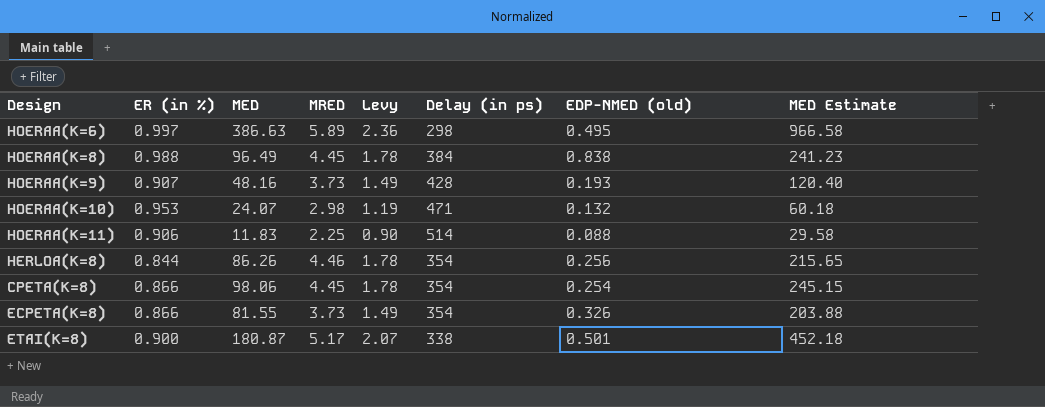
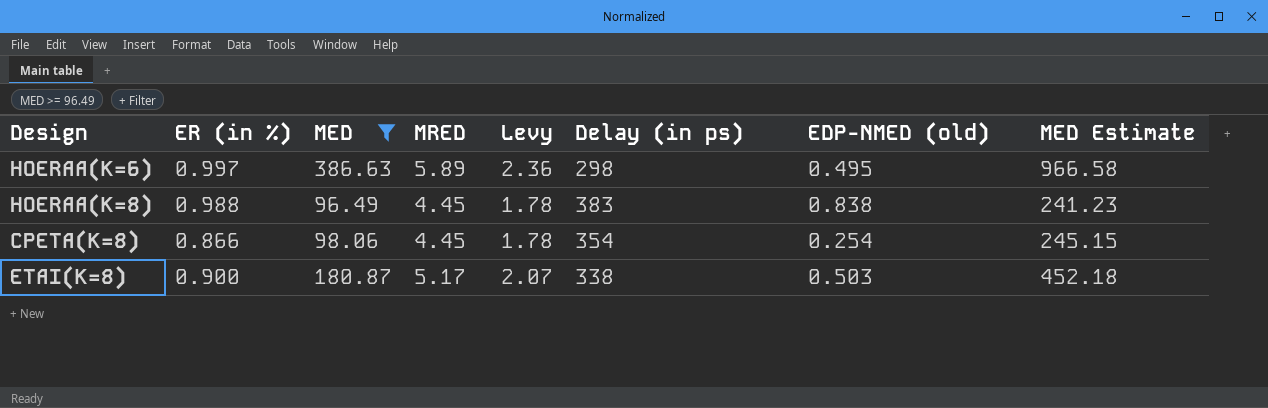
filter: none -> MED >= 96.49
HOERAA(K=8) | Delay (in ps): 384 -> 383
ETAI(K=8) | EDP-NMED (old): 0.501 -> 0.503

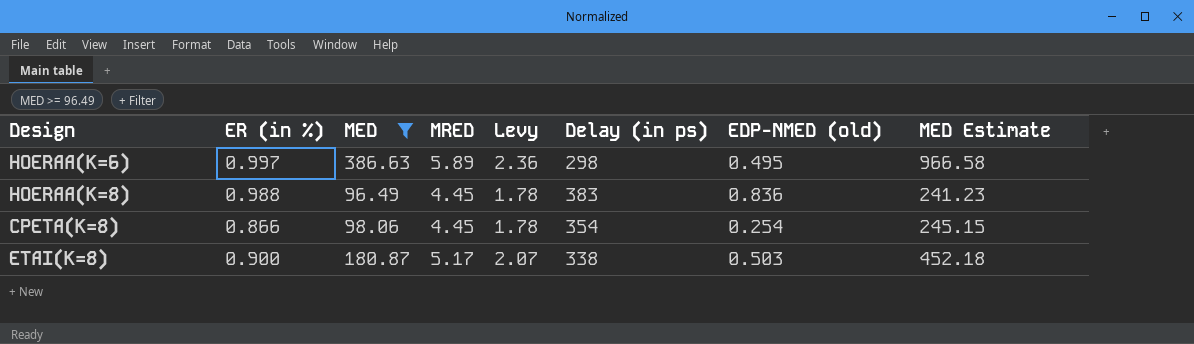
HOERAA(K=8) | EDP-NMED (old): 0.838 -> 0.836

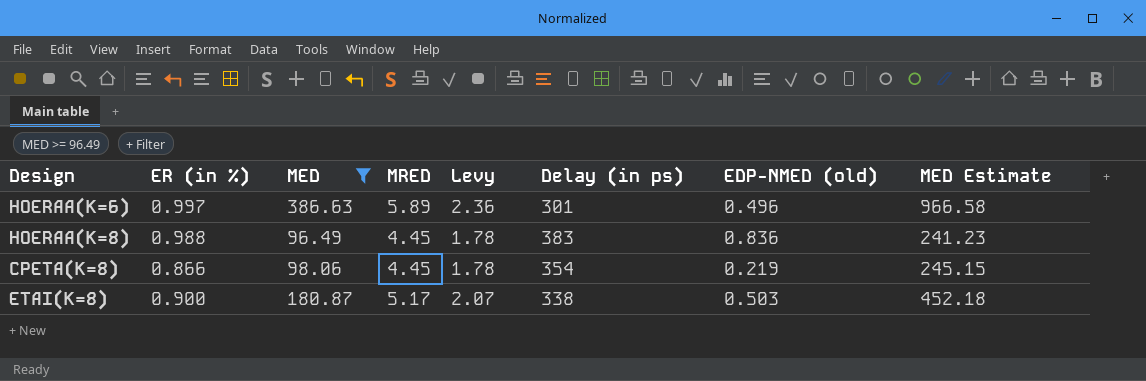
HOERAA(K=6) | Delay (in ps): 298 -> 301
HOERAA(K=6) | EDP-NMED (old): 0.495 -> 0.496
CPETA(K=8) | EDP-NMED (old): 0.254 -> 0.219

